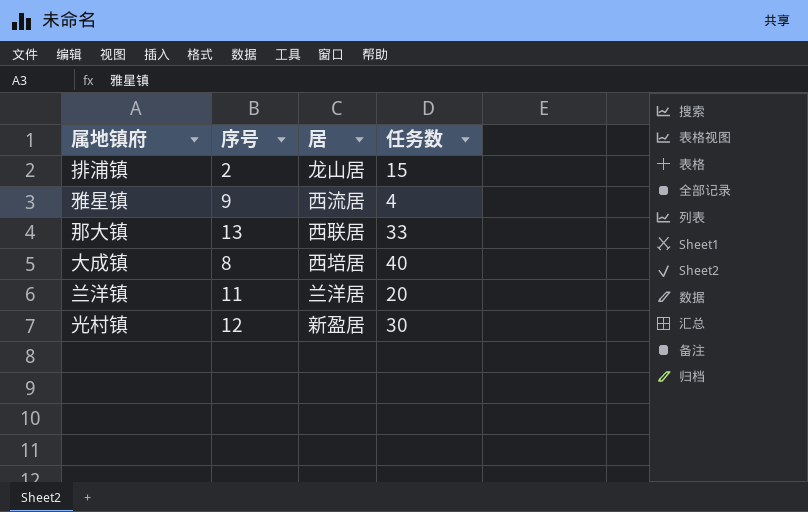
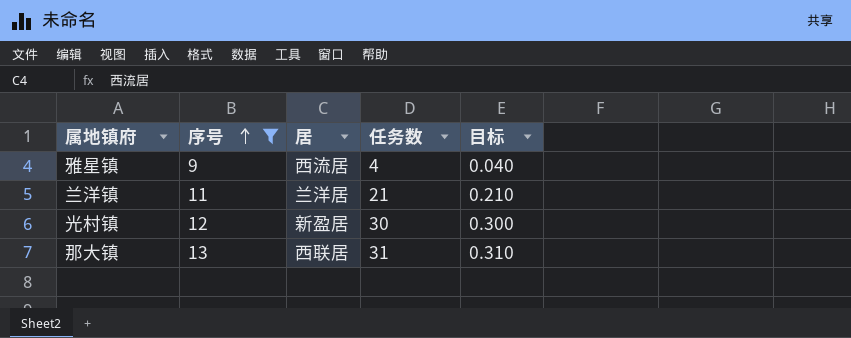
filter: none -> 序号 >= 9
row order: none -> 序号 ascending
column 目标 | formula: none -> [任务数] * 0.01
兰洋镇 | 任务数: 20 -> 21
那大镇 | 任务数: 33 -> 31

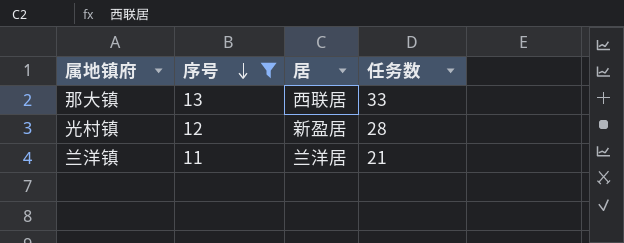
row order: 序号 ascending -> 序号 descending
column 目标 | formula: [任务数] * 0.01 -> none
row 雅星镇: 9 | 西流居 | 4 | 0.040 -> none
那大镇 | 任务数: 31 -> 33
光村镇 | 任务数: 30 -> 28

